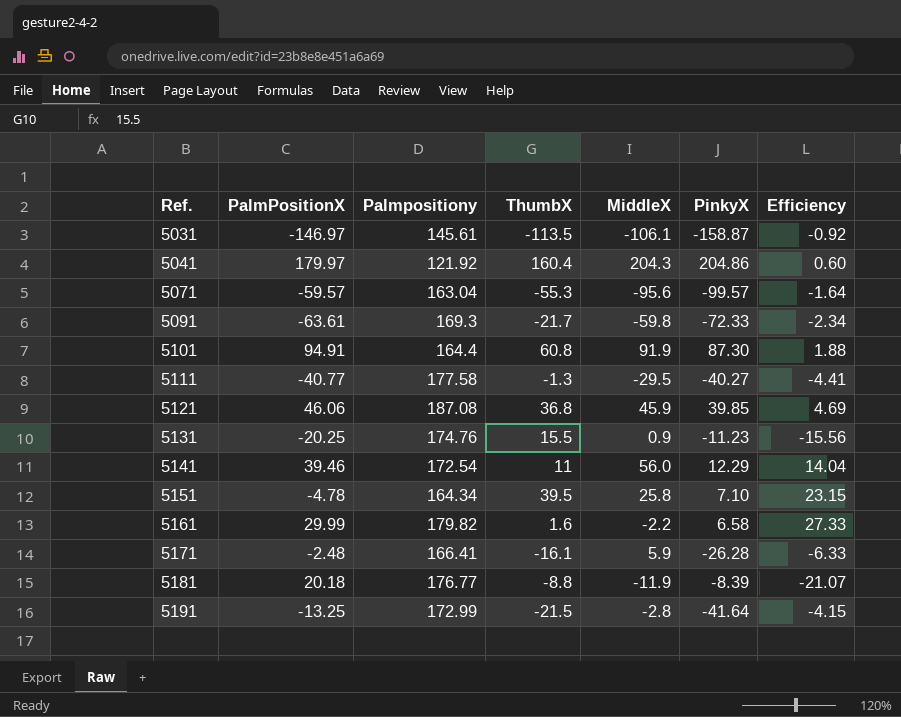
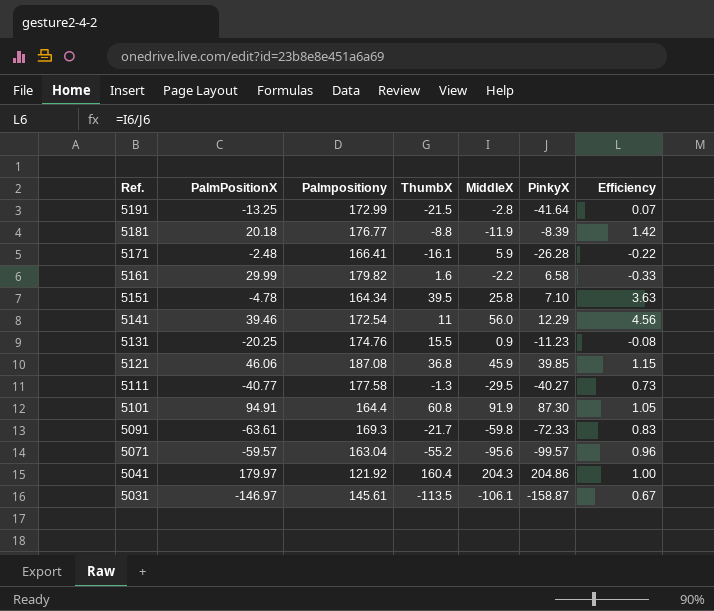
row order: Ref. ascending -> Ref. descending
column Efficiency | formula: [Palmpositiony] / [PinkyX] -> [MiddleX] / [PinkyX]
5071 | ThumbX: -55.3 -> -55.2

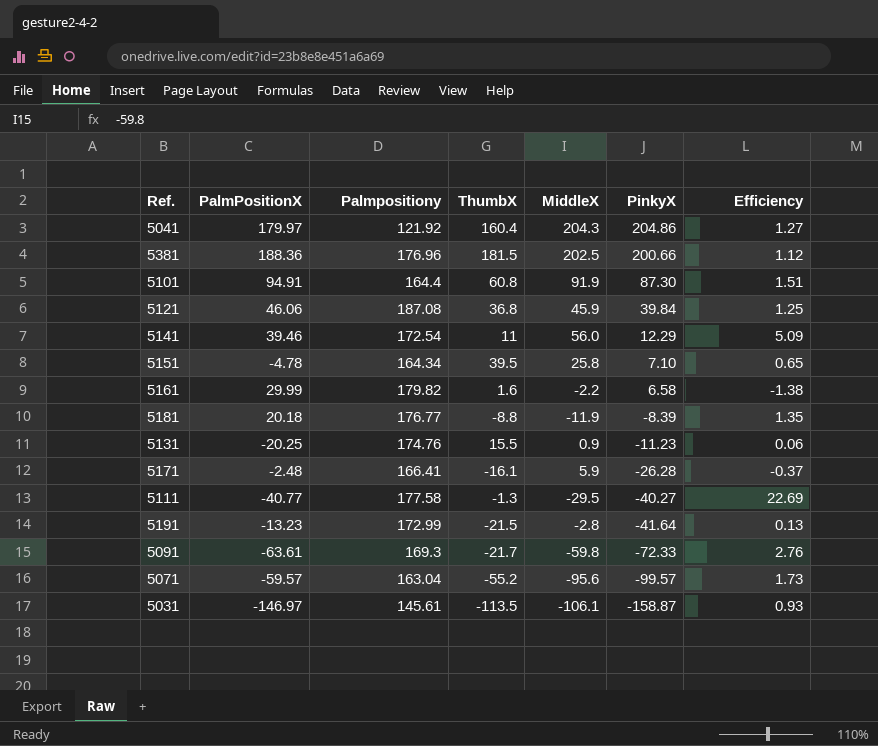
row order: Ref. descending -> PinkyX descending
column Efficiency | formula: [MiddleX] / [PinkyX] -> [MiddleX] / [ThumbX]
row 5381: none -> 188.36 | 176.96 | 181.5 | 202.5 | 200.66 | 1.12
5121 | PinkyX: 39.85 -> 39.84
5191 | PalmPositionX: -13.25 -> -13.23

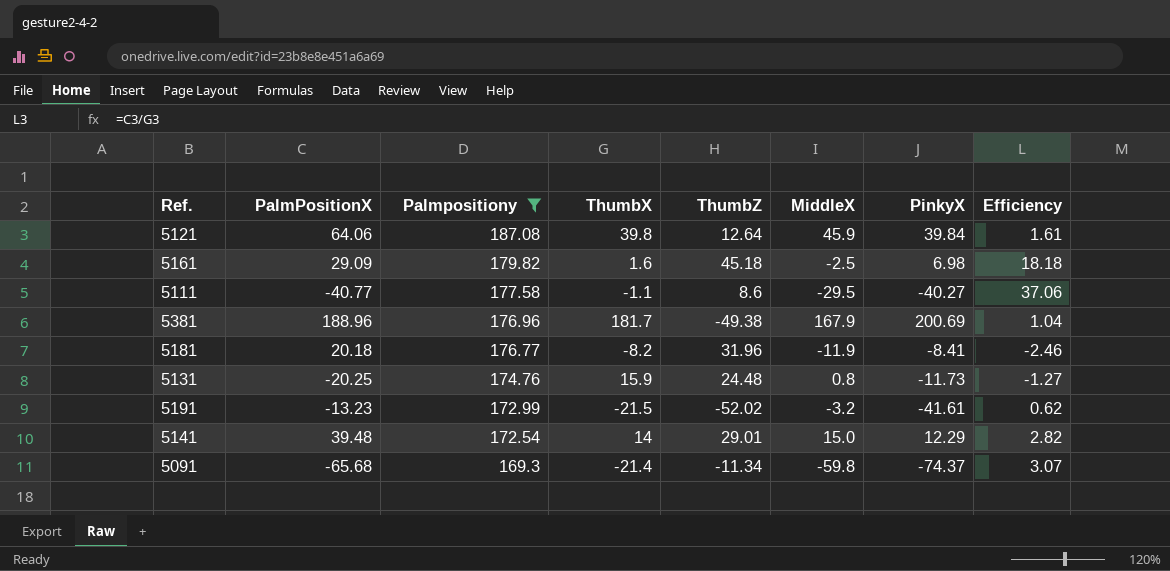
filter: none -> Palmpositiony >= 169.3
row order: PinkyX descending -> Palmpositiony descending
column ThumbZ | position: none -> 5
column Efficiency | formula: [MiddleX] / [ThumbX] -> [PalmPositionX] / [ThumbX]
5121 | PalmPositionX: 46.06 -> 64.06
5121 | ThumbX: 36.8 -> 39.8
5161 | PalmPositionX: 29.99 -> 29.09
5161 | MiddleX: -2.2 -> -2.5
5161 | PinkyX: 6.58 -> 6.98
5111 | ThumbX: -1.3 -> -1.1
5381 | PalmPositionX: 188.36 -> 188.96
5381 | ThumbX: 181.5 -> 181.7
5381 | MiddleX: 202.5 -> 167.9
5381 | PinkyX: 200.66 -> 200.69
5181 | ThumbX: -8.8 -> -8.2
5181 | PinkyX: -8.39 -> -8.41
5131 | ThumbX: 15.5 -> 15.9
5131 | MiddleX: 0.9 -> 0.8
5131 | PinkyX: -11.23 -> -11.73
5191 | MiddleX: -2.8 -> -3.2
5191 | PinkyX: -41.64 -> -41.61
5141 | PalmPositionX: 39.46 -> 39.48
5141 | ThumbX: 11 -> 14
5141 | MiddleX: 56.0 -> 15.0
5091 | PalmPositionX: -63.61 -> -65.68
5091 | ThumbX: -21.7 -> -21.4
5091 | PinkyX: -72.33 -> -74.37

